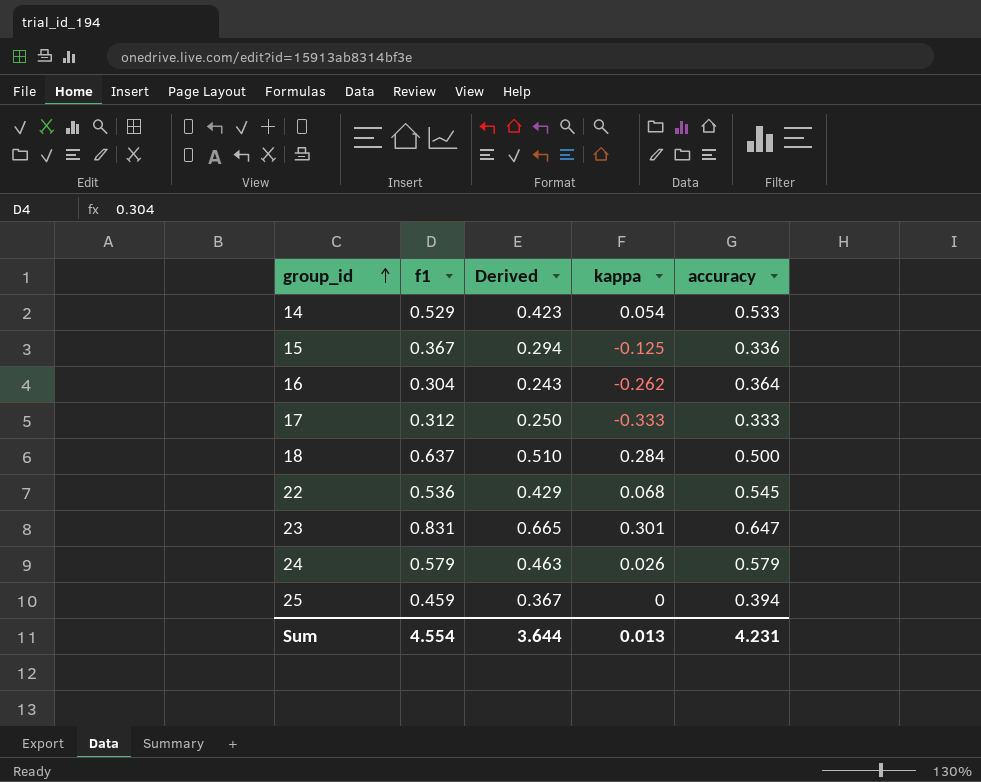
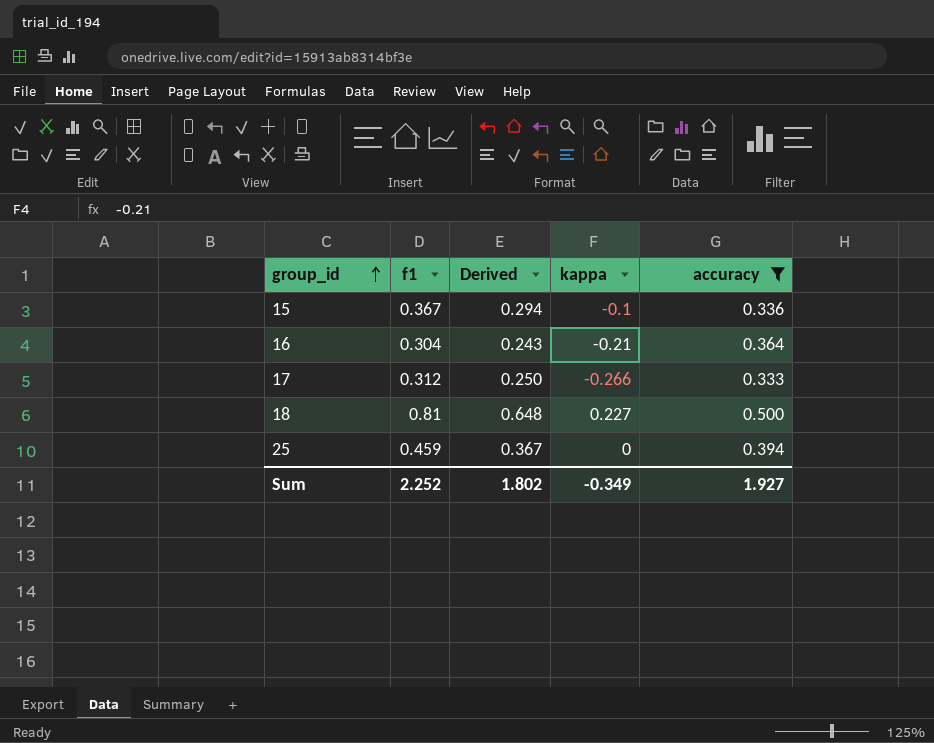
filter: none -> accuracy <= 0.500
15 | kappa: -0.125 -> -0.1
16 | kappa: -0.262 -> -0.21
17 | kappa: -0.333 -> -0.266
18 | f1: 0.637 -> 0.81
18 | Derived: 0.510 -> 0.648
18 | kappa: 0.284 -> 0.227
Sum | f1: 4.554 -> 2.252
Sum | Derived: 3.644 -> 1.802
Sum | kappa: 0.013 -> -0.349
Sum | accuracy: 4.231 -> 1.927

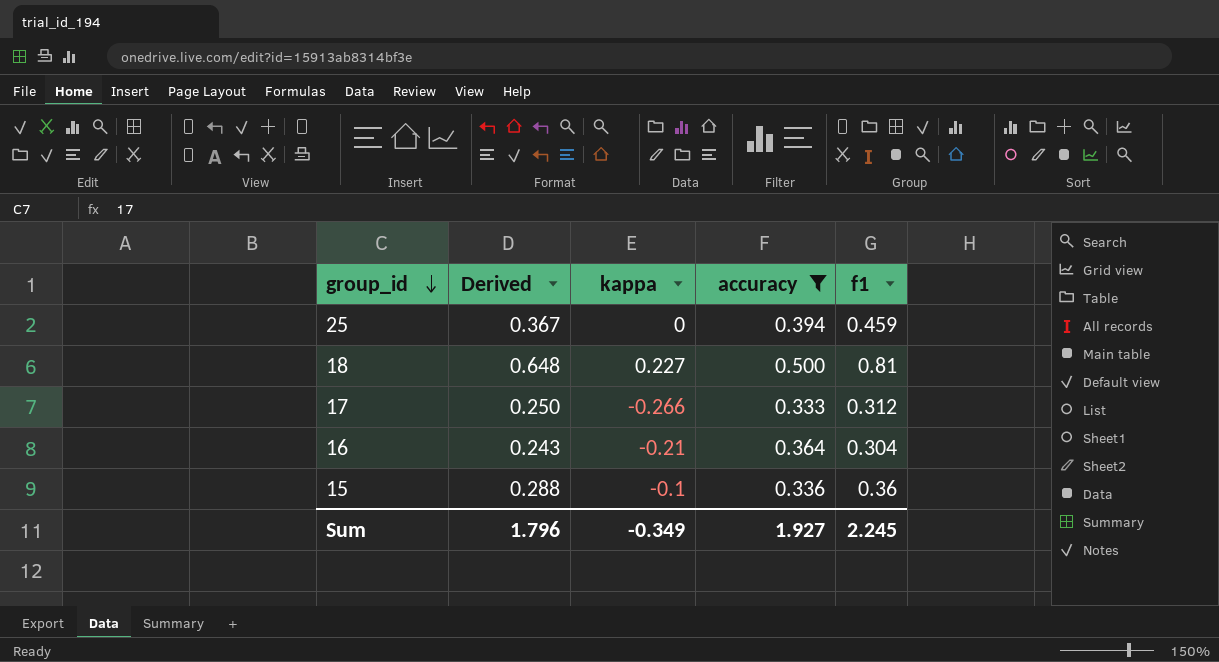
row order: group_id ascending -> group_id descending
column f1 | position: 2 -> 5
15 | Derived: 0.294 -> 0.288
15 | f1: 0.367 -> 0.36
Sum | Derived: 1.802 -> 1.796
Sum | f1: 2.252 -> 2.245

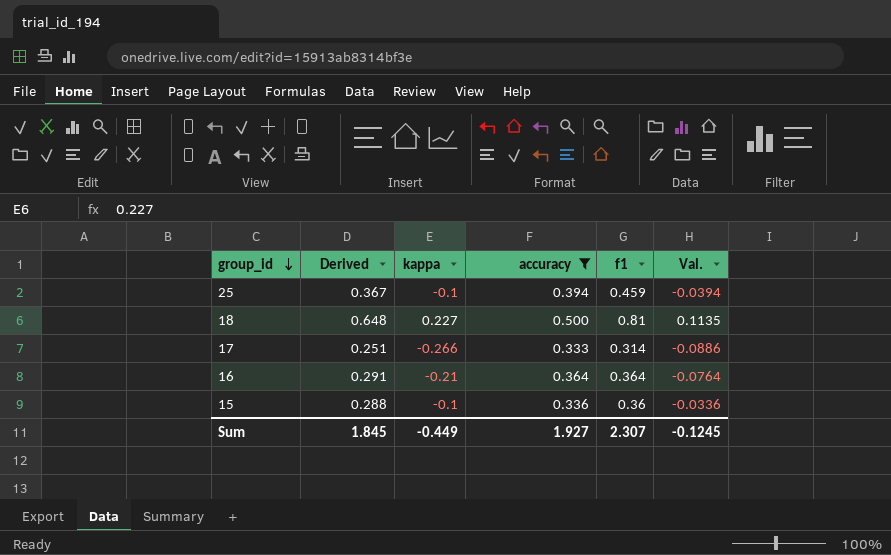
column Val. | formula: none -> [kappa] * [accuracy]
25 | kappa: 0 -> -0.1
17 | Derived: 0.250 -> 0.251
17 | f1: 0.312 -> 0.314
16 | Derived: 0.243 -> 0.291
16 | f1: 0.304 -> 0.364
Sum | Derived: 1.796 -> 1.845
Sum | kappa: -0.349 -> -0.449
Sum | f1: 2.245 -> 2.307

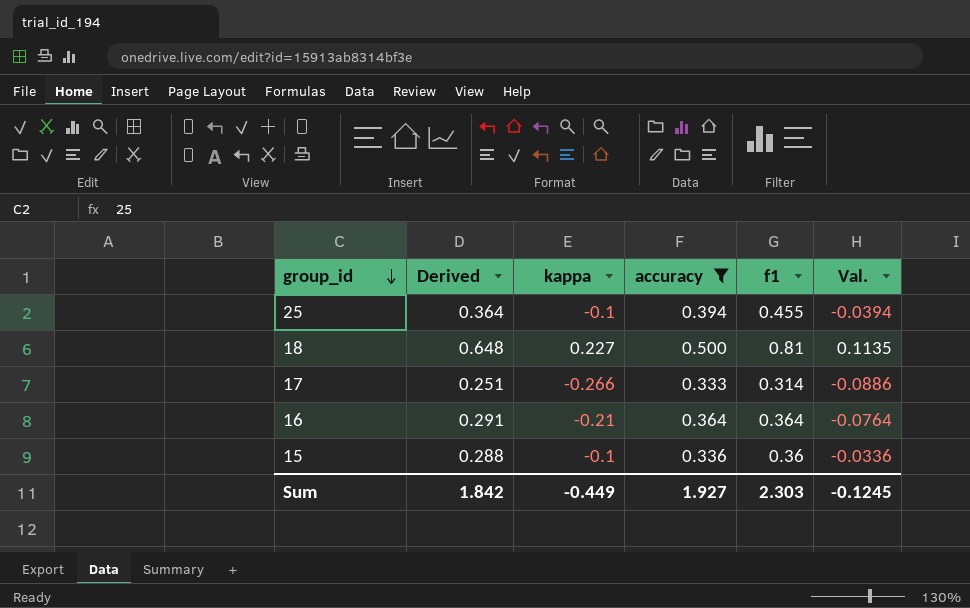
25 | Derived: 0.367 -> 0.364
25 | f1: 0.459 -> 0.455
Sum | Derived: 1.845 -> 1.842
Sum | f1: 2.307 -> 2.303

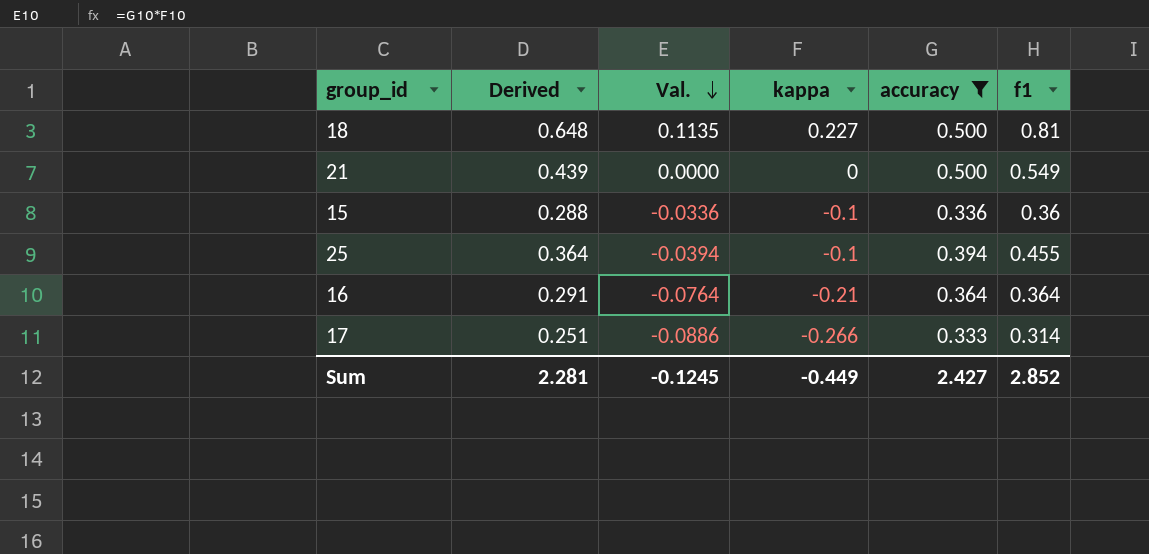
row order: group_id descending -> Val. descending
column Val. | position: 6 -> 3
row 21: none -> 0.439 | 0.0000 | 0 | 0.500 | 0.549
Sum | Derived: 1.842 -> 2.281
Sum | accuracy: 1.927 -> 2.427
Sum | f1: 2.303 -> 2.852

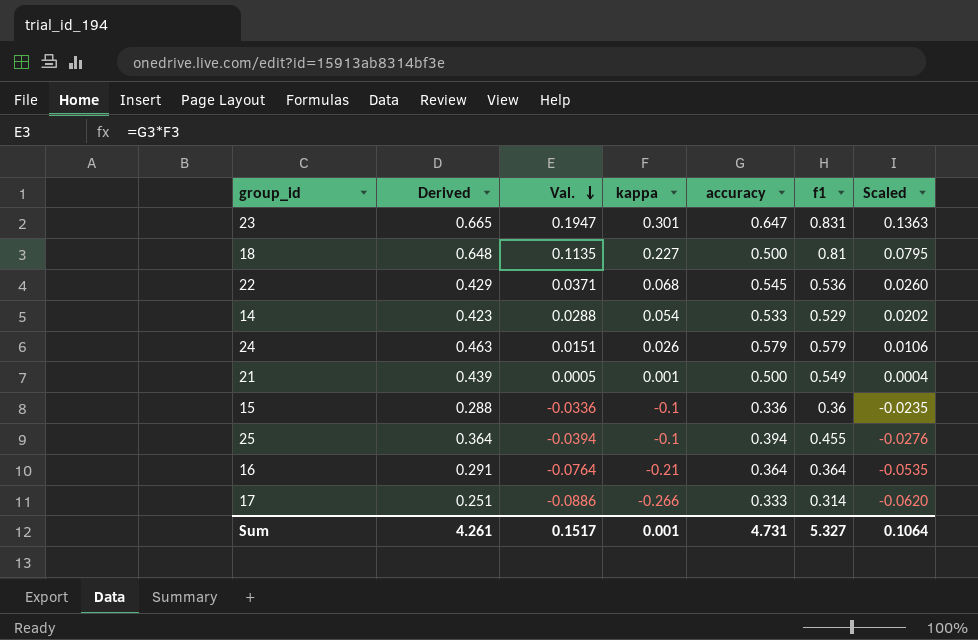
filter: accuracy <= 0.500 -> none
column Scaled | formula: none -> [Val.] * 0.7
21 | Val.: 0.0000 -> 0.0005
21 | kappa: 0 -> 0.001
Sum | Derived: 2.281 -> 4.261
Sum | Val.: -0.1245 -> 0.1517
Sum | kappa: -0.449 -> 0.001
Sum | accuracy: 2.427 -> 4.731
Sum | f1: 2.852 -> 5.327

